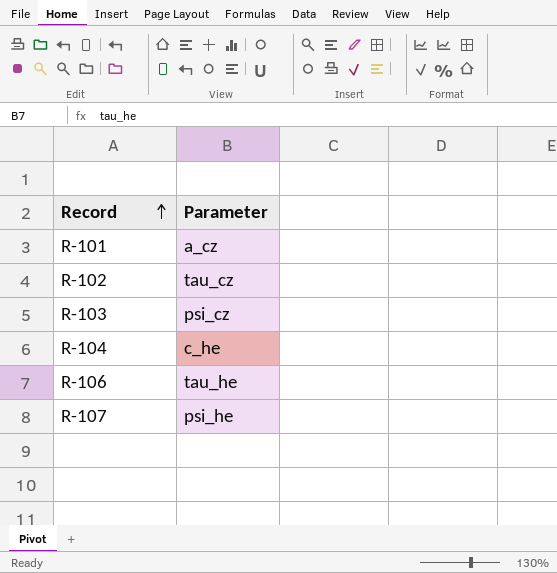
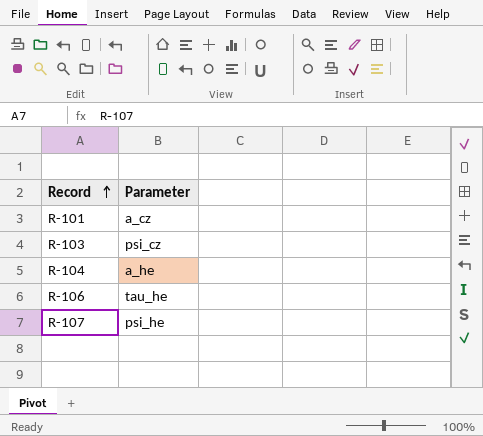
row R-102: tau_cz -> none
R-104 | Parameter: c_he -> a_he

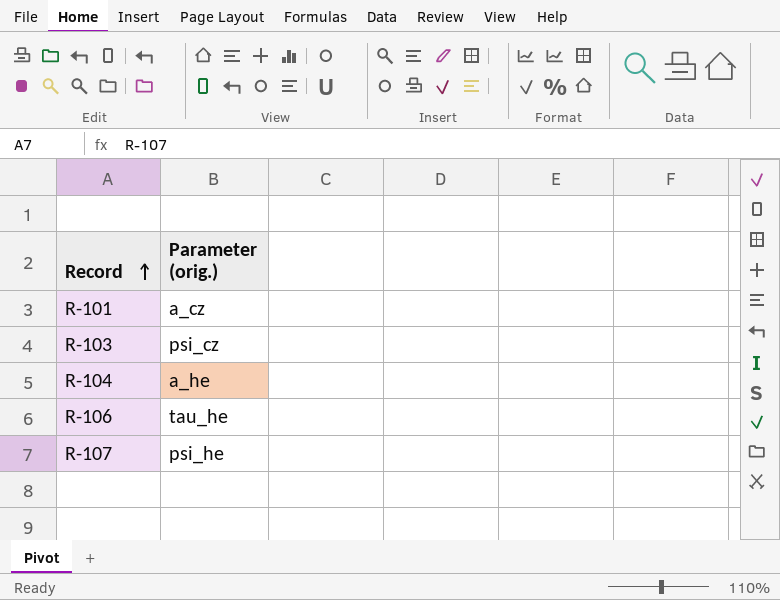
column name: Parameter -> Parameter (orig.)

